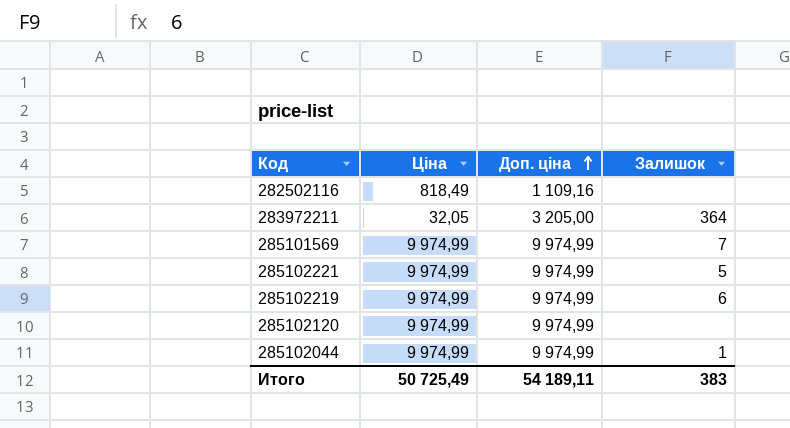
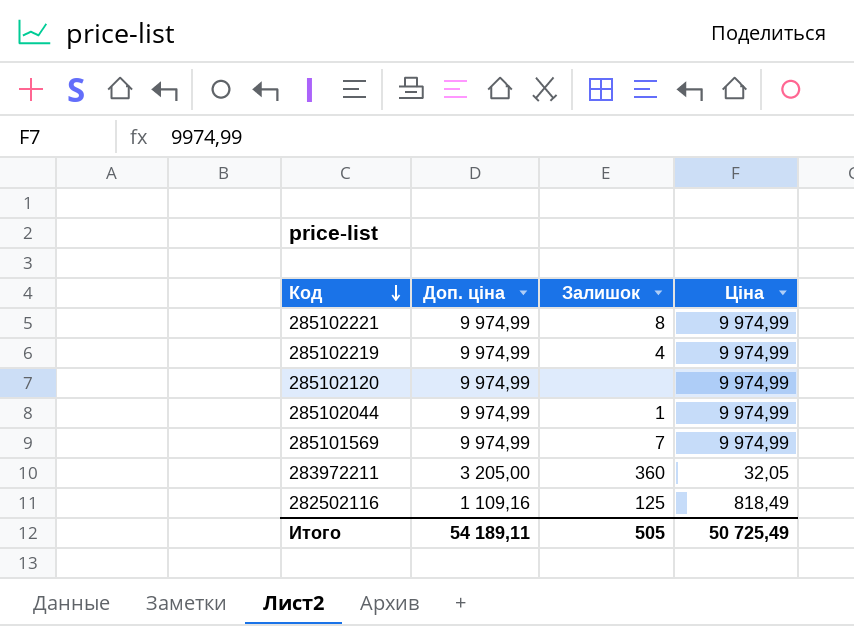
row order: Доп. ціна ascending -> Код descending
column Ціна | position: 2 -> 4
285102221 | Залишок: 5 -> 8
285102219 | Залишок: 6 -> 4
283972211 | Залишок: 364 -> 360
282502116 | Залишок: none -> 125
Итого | Залишок: 383 -> 505

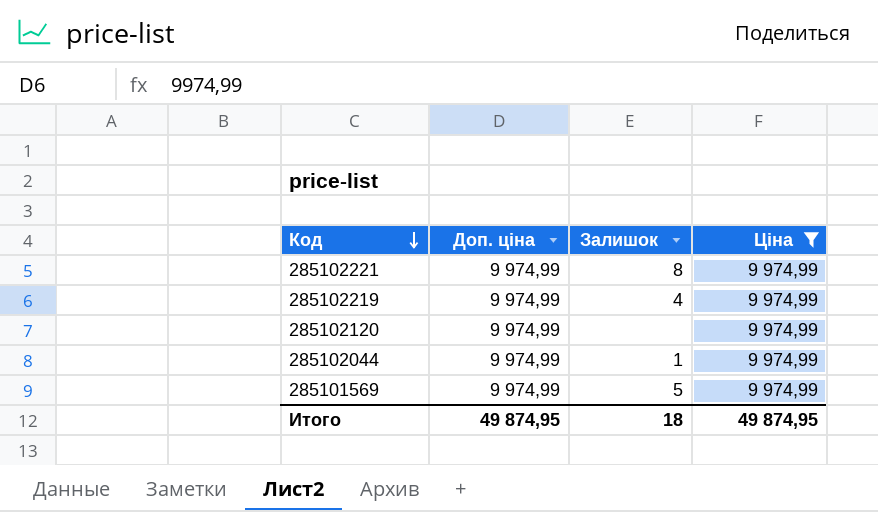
filter: none -> Ціна = 9 974,99
285101569 | Залишок: 7 -> 5
Итого | Доп. ціна: 54 189,11 -> 49 874,95
Итого | Залишок: 505 -> 18
Итого | Ціна: 50 725,49 -> 49 874,95

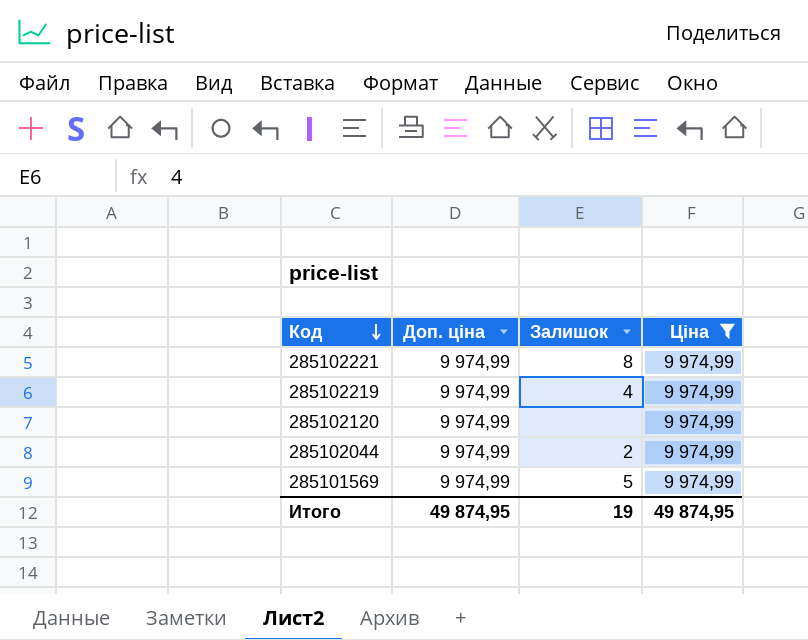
285102044 | Залишок: 1 -> 2
Итого | Залишок: 18 -> 19

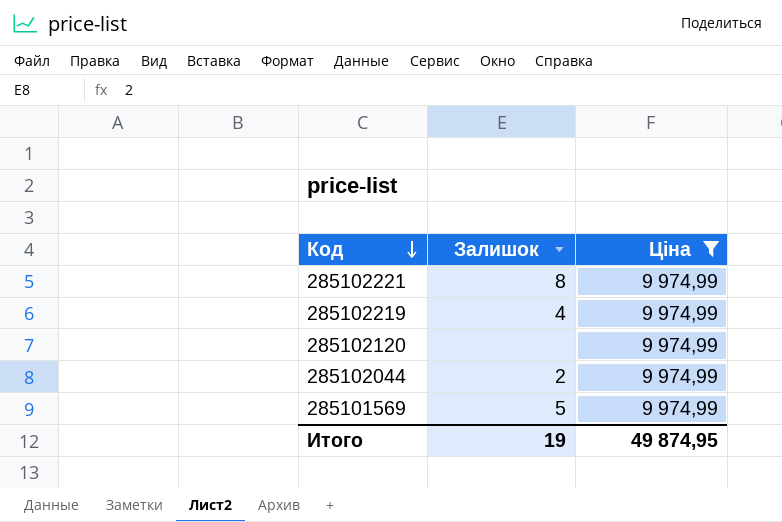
column Доп. ціна | position: 2 -> none

